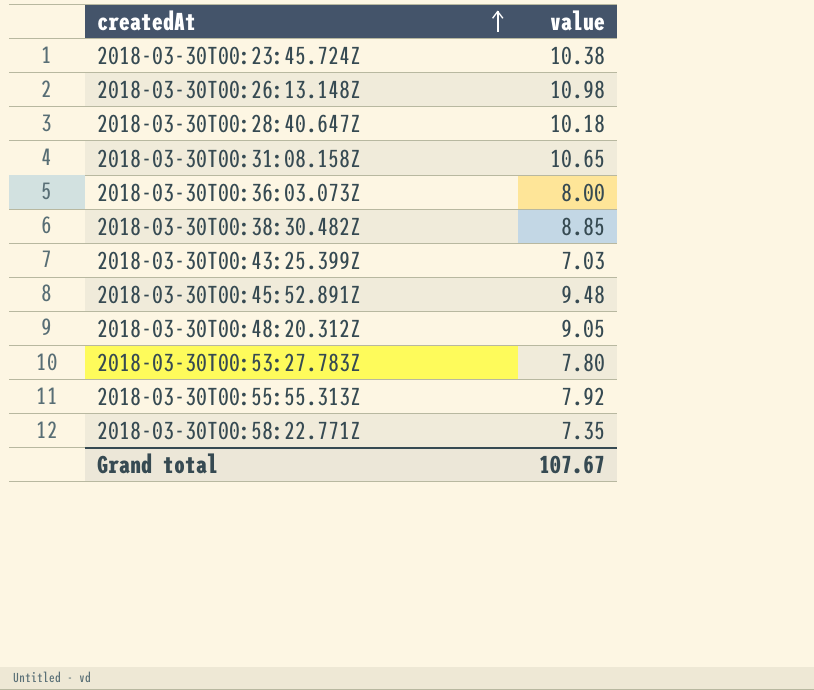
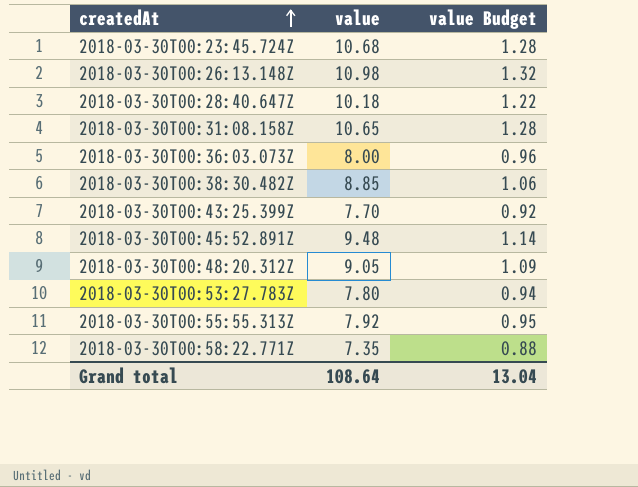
column value Budget | formula: none -> [value] * 0.12
2018-03-30T00:23:45.724Z | value: 10.38 -> 10.68
2018-03-30T00:43:25.399Z | value: 7.03 -> 7.70
Grand total | value: 107.67 -> 108.64

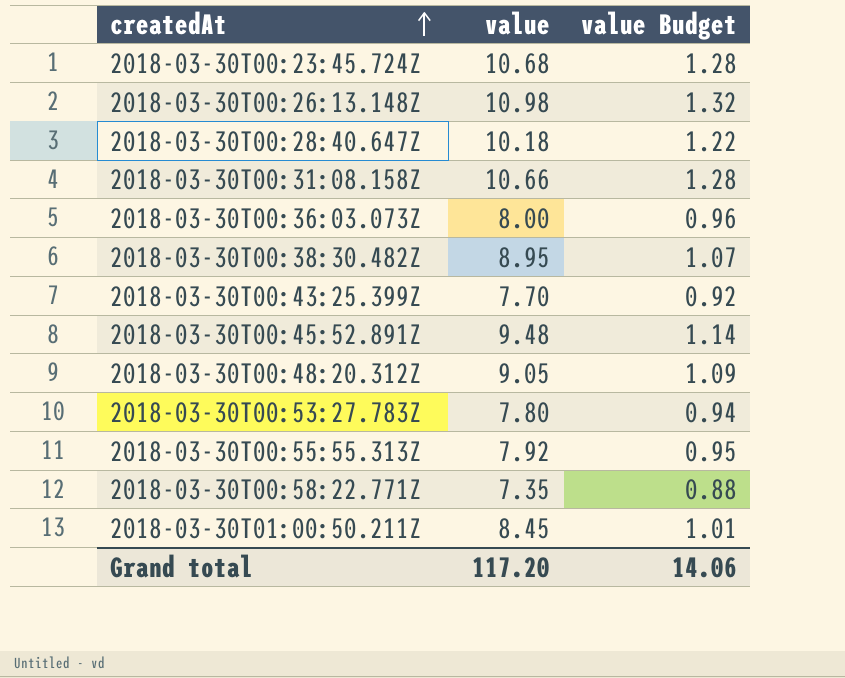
2018-03-30T00:31:08.158Z | value: 10.65 -> 10.66
2018-03-30T00:38:30.482Z | value: 8.85 -> 8.95
2018-03-30T00:38:30.482Z | value Budget: 1.06 -> 1.07
row 2018-03-30T01:00:50.211Z: none -> 8.45 | 1.01
Grand total | value: 108.64 -> 117.20
Grand total | value Budget: 13.04 -> 14.06

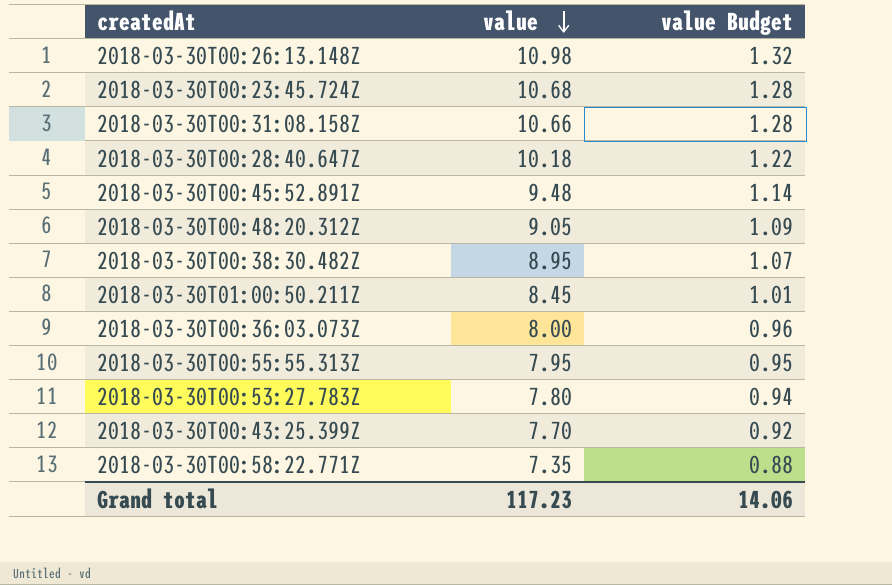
row order: createdAt ascending -> value descending
2018-03-30T00:55:55.313Z | value: 7.92 -> 7.95
Grand total | value: 117.20 -> 117.23

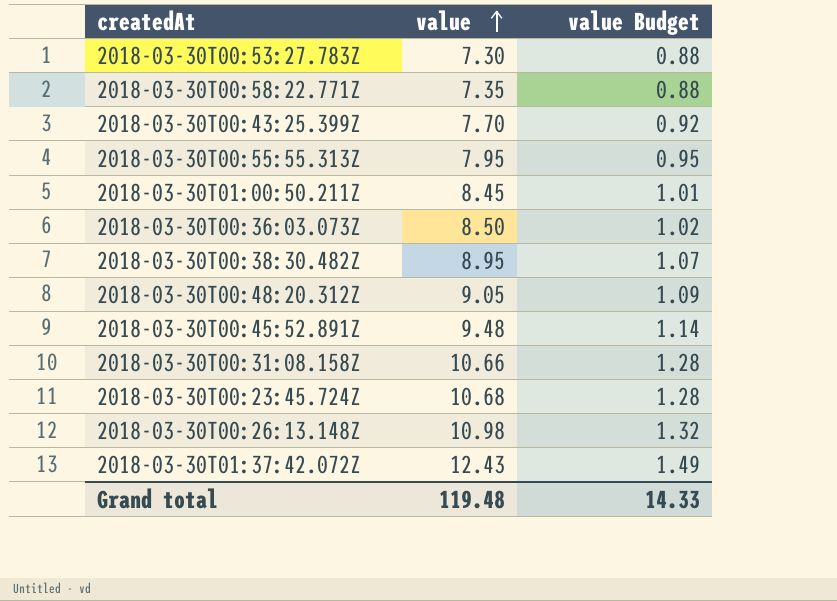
row order: value descending -> value ascending
row 2018-03-30T00:28:40.647Z: 10.18 | 1.22 -> none
2018-03-30T00:53:27.783Z | value: 7.80 -> 7.30
2018-03-30T00:53:27.783Z | value Budget: 0.94 -> 0.88
2018-03-30T00:36:03.073Z | value: 8.00 -> 8.50
2018-03-30T00:36:03.073Z | value Budget: 0.96 -> 1.02
row 2018-03-30T01:37:42.072Z: none -> 12.43 | 1.49
Grand total | value: 117.23 -> 119.48
Grand total | value Budget: 14.06 -> 14.33

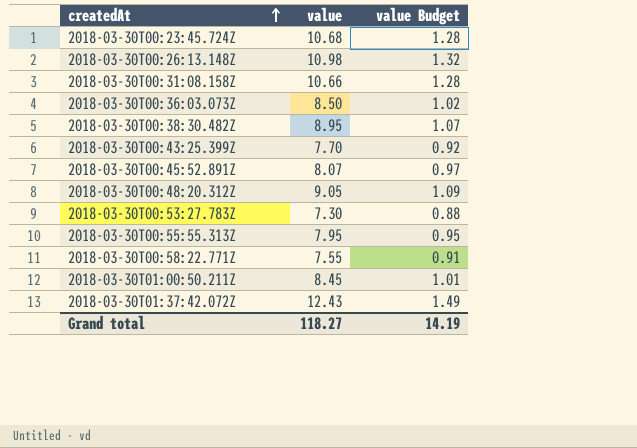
row order: value ascending -> createdAt ascending
2018-03-30T00:45:52.891Z | value: 9.48 -> 8.07
2018-03-30T00:45:52.891Z | value Budget: 1.14 -> 0.97
2018-03-30T00:58:22.771Z | value: 7.35 -> 7.55
2018-03-30T00:58:22.771Z | value Budget: 0.88 -> 0.91
Grand total | value: 119.48 -> 118.27
Grand total | value Budget: 14.33 -> 14.19

